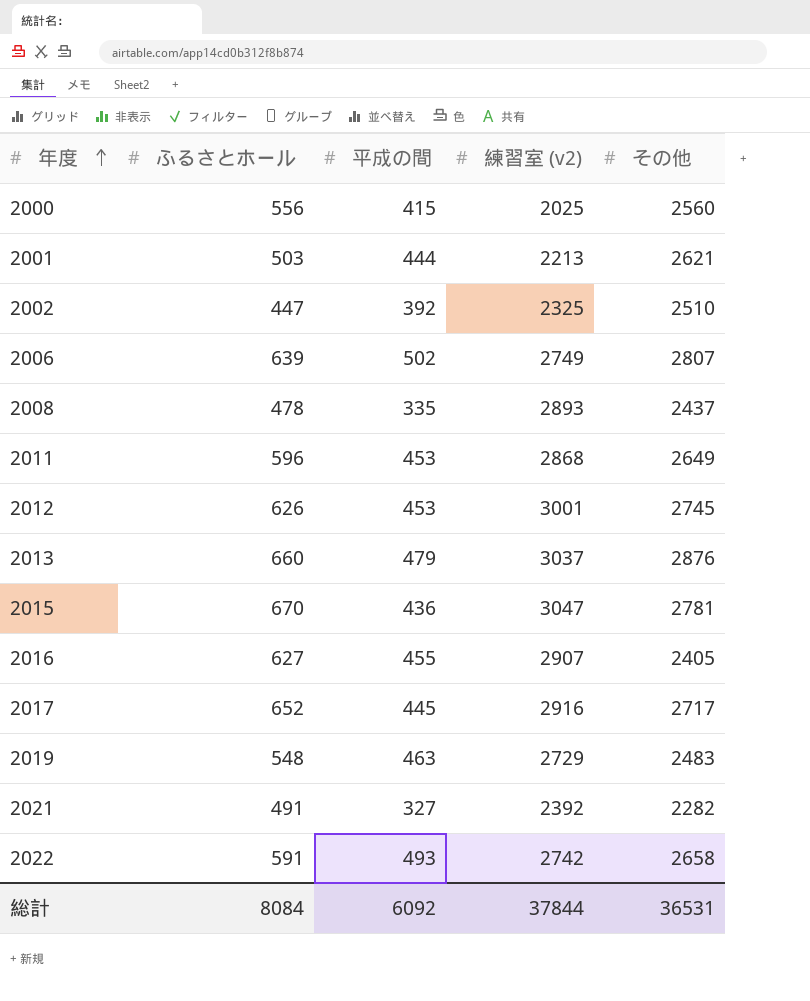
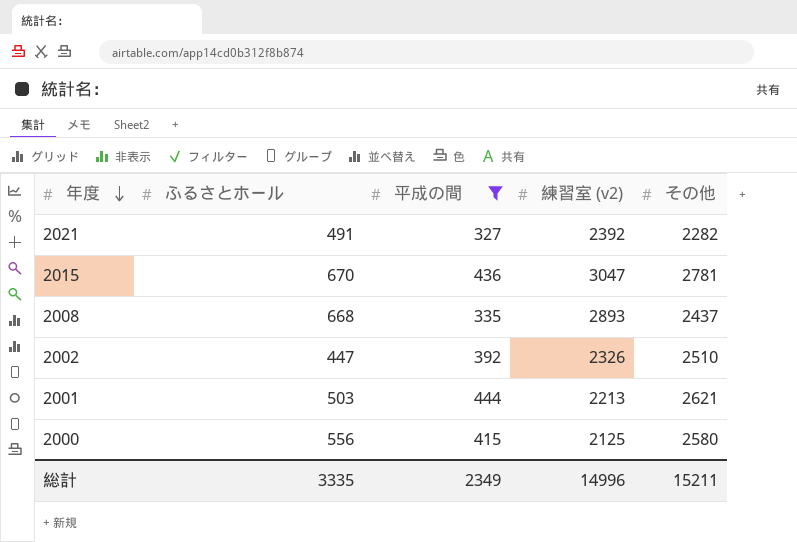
filter: none -> 平成の間 <= 444
row order: 年度 ascending -> 年度 descending
2008 | ふるさとホール: 478 -> 668
2002 | 練習室 (v2): 2325 -> 2326
2000 | 練習室 (v2): 2025 -> 2125
2000 | その他: 2560 -> 2580
総計 | ふるさとホール: 8084 -> 3335
総計 | 平成の間: 6092 -> 2349
総計 | 練習室 (v2): 37844 -> 14996
総計 | その他: 36531 -> 15211

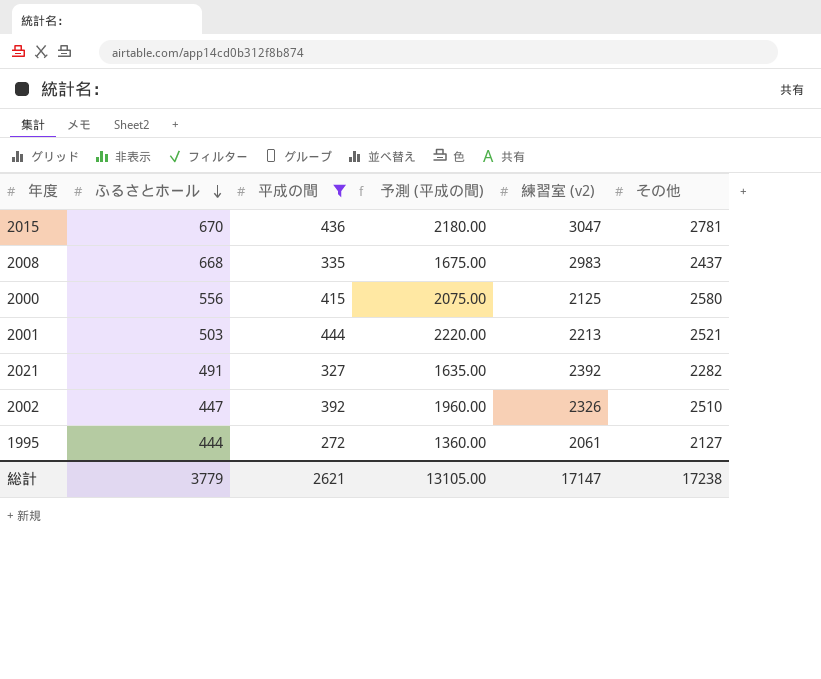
row order: 年度 descending -> ふるさとホール descending
column 予測 (平成の間) | formula: none -> [平成の間] * 5
2008 | 練習室 (v2): 2893 -> 2983
2001 | その他: 2621 -> 2521
row 1995: none -> 444 | 272 | 1360.00 | 2061 | 2127
総計 | ふるさとホール: 3335 -> 3779
総計 | 平成の間: 2349 -> 2621
総計 | 練習室 (v2): 14996 -> 17147
総計 | その他: 15211 -> 17238

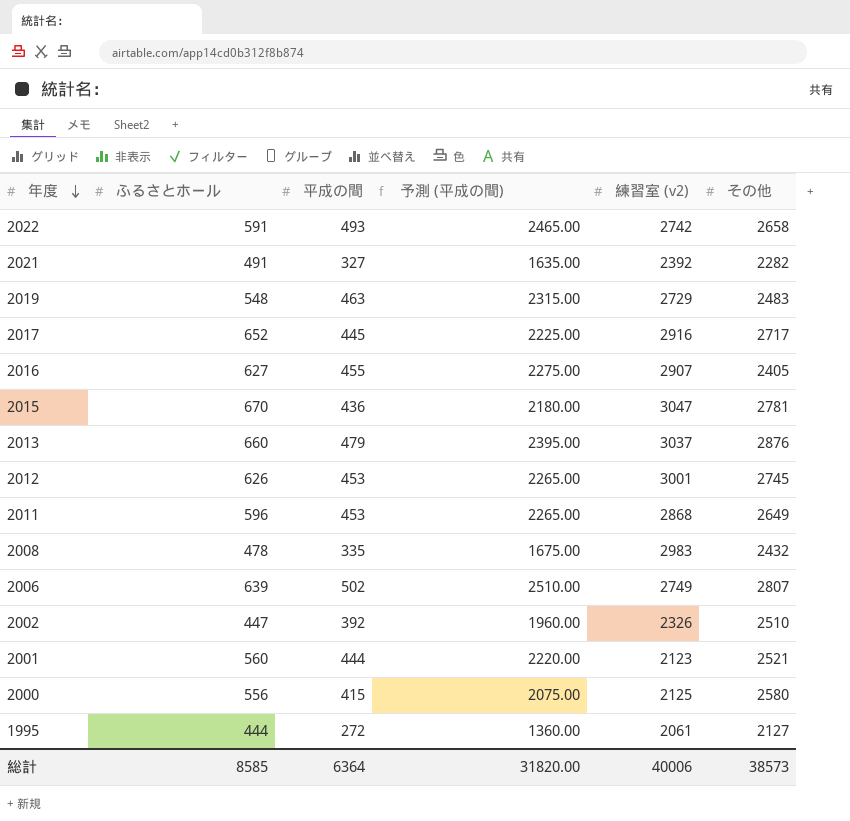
filter: 平成の間 <= 444 -> none
row order: ふるさとホール descending -> 年度 descending
2008 | ふるさとホール: 668 -> 478
2008 | その他: 2437 -> 2432
2001 | ふるさとホール: 503 -> 560
2001 | 練習室 (v2): 2213 -> 2123
総計 | ふるさとホール: 3779 -> 8585
総計 | 平成の間: 2621 -> 6364
総計 | 予測 (平成の間): 13105.00 -> 31820.00
総計 | 練習室 (v2): 17147 -> 40006
総計 | その他: 17238 -> 38573

